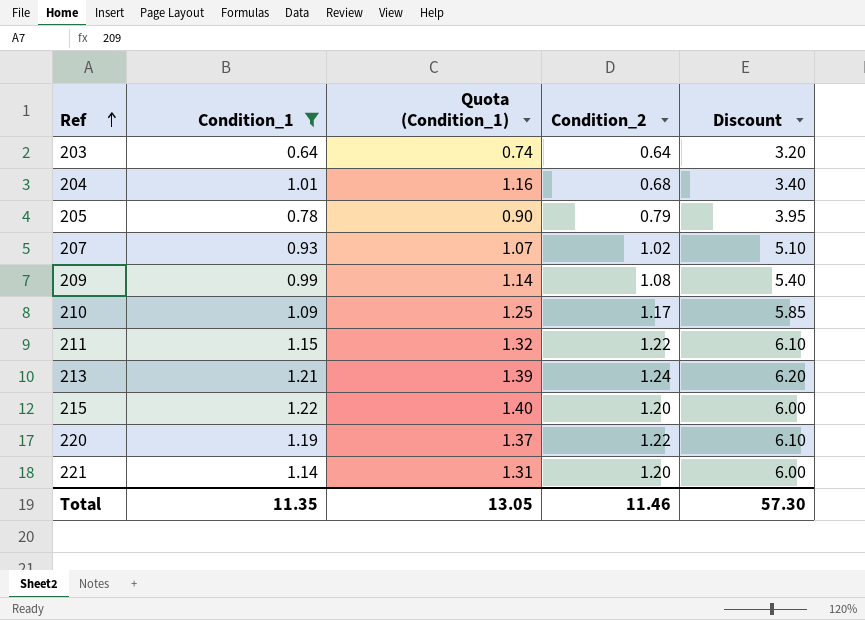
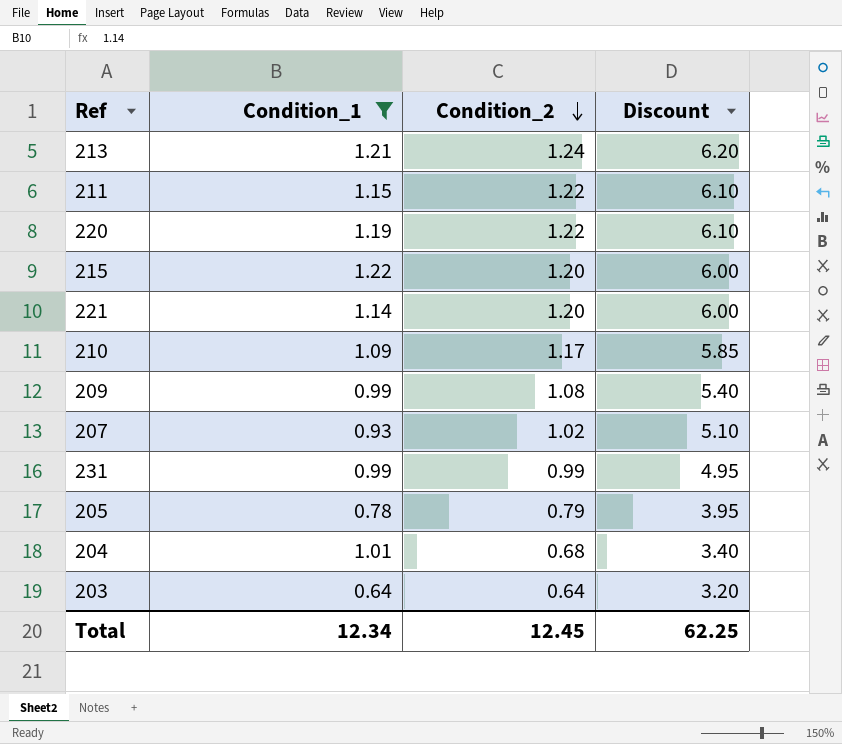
row order: Ref ascending -> Condition_2 descending
column Quota (Condition_1) | formula: [Condition_1] * 1.15 -> none
row 231: none -> 0.99 | 0.99 | 4.95
Total | Condition_1: 11.35 -> 12.34
Total | Condition_2: 11.46 -> 12.45
Total | Discount: 57.30 -> 62.25

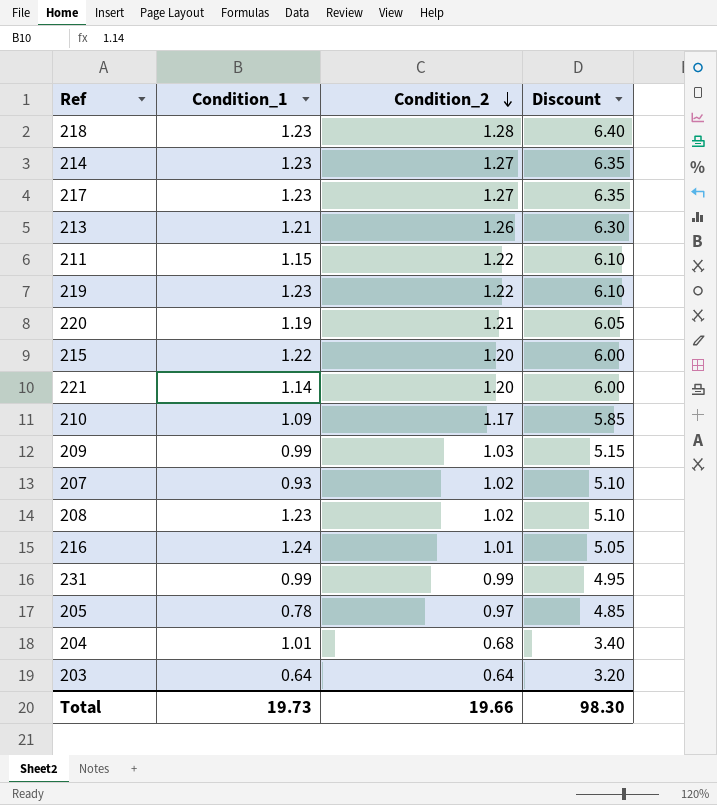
filter: Condition_1 <= 1.22 -> none
213 | Condition_2: 1.24 -> 1.26
213 | Discount: 6.20 -> 6.30
220 | Condition_2: 1.22 -> 1.21
220 | Discount: 6.10 -> 6.05
209 | Condition_2: 1.08 -> 1.03
209 | Discount: 5.40 -> 5.15
205 | Condition_2: 0.79 -> 0.97
205 | Discount: 3.95 -> 4.85
Total | Condition_1: 12.34 -> 19.73
Total | Condition_2: 12.45 -> 19.66
Total | Discount: 62.25 -> 98.30

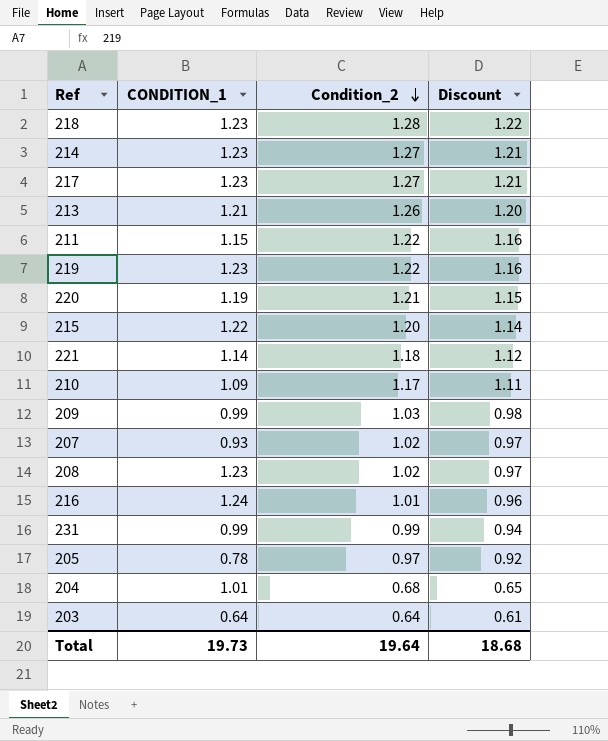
column name: Condition_1 -> CONDITION_1
column Discount | formula: [Condition_2] * 5 -> [Condition_2] * 0.95
221 | Condition_2: 1.20 -> 1.18
Total | Condition_2: 19.66 -> 19.64
Total | Discount: 98.30 -> 18.68

